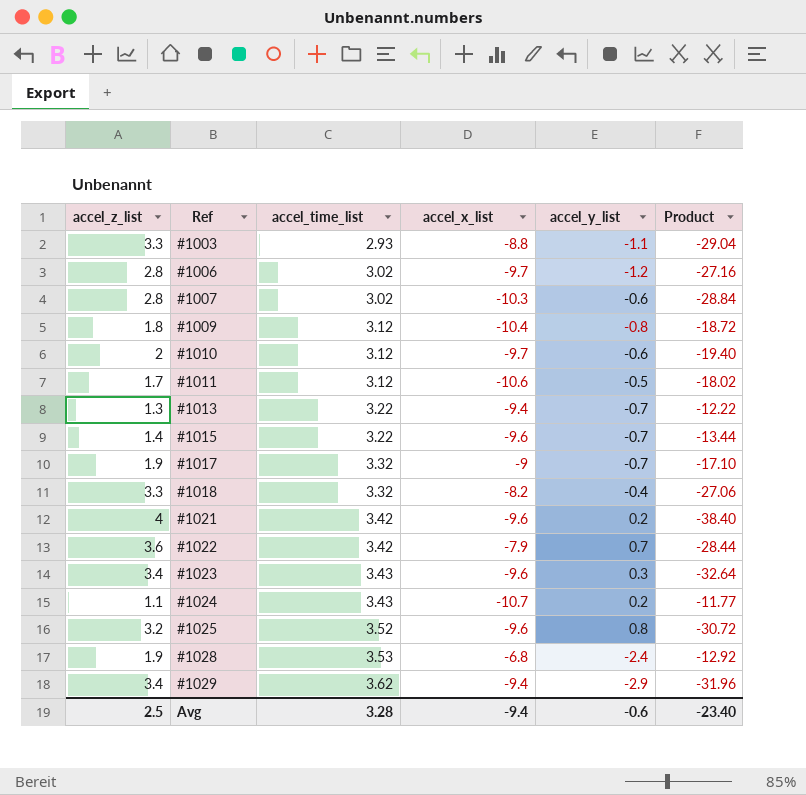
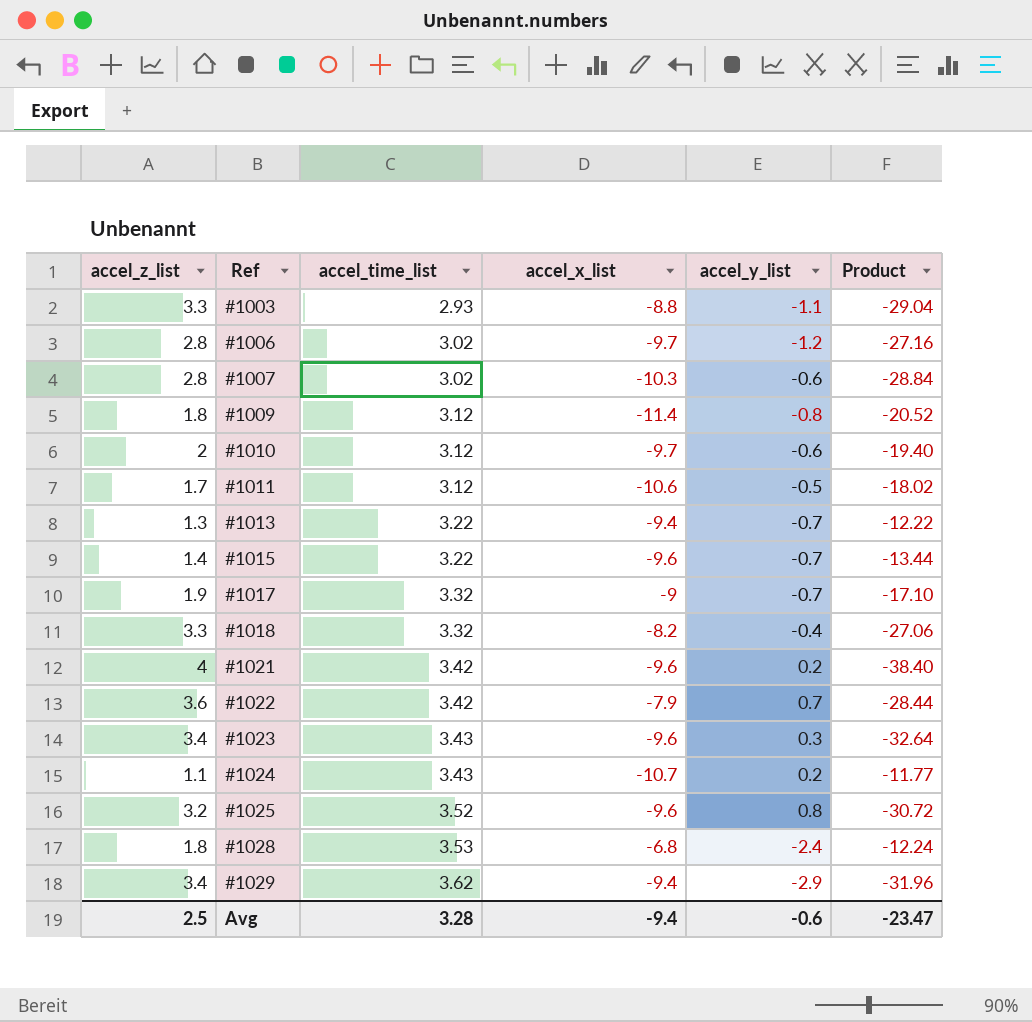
#1009 | accel_x_list: -10.4 -> -11.4
#1009 | Product: -18.72 -> -20.52
#1028 | accel_z_list: 1.9 -> 1.8
#1028 | Product: -12.92 -> -12.24
Avg | Product: -23.40 -> -23.47

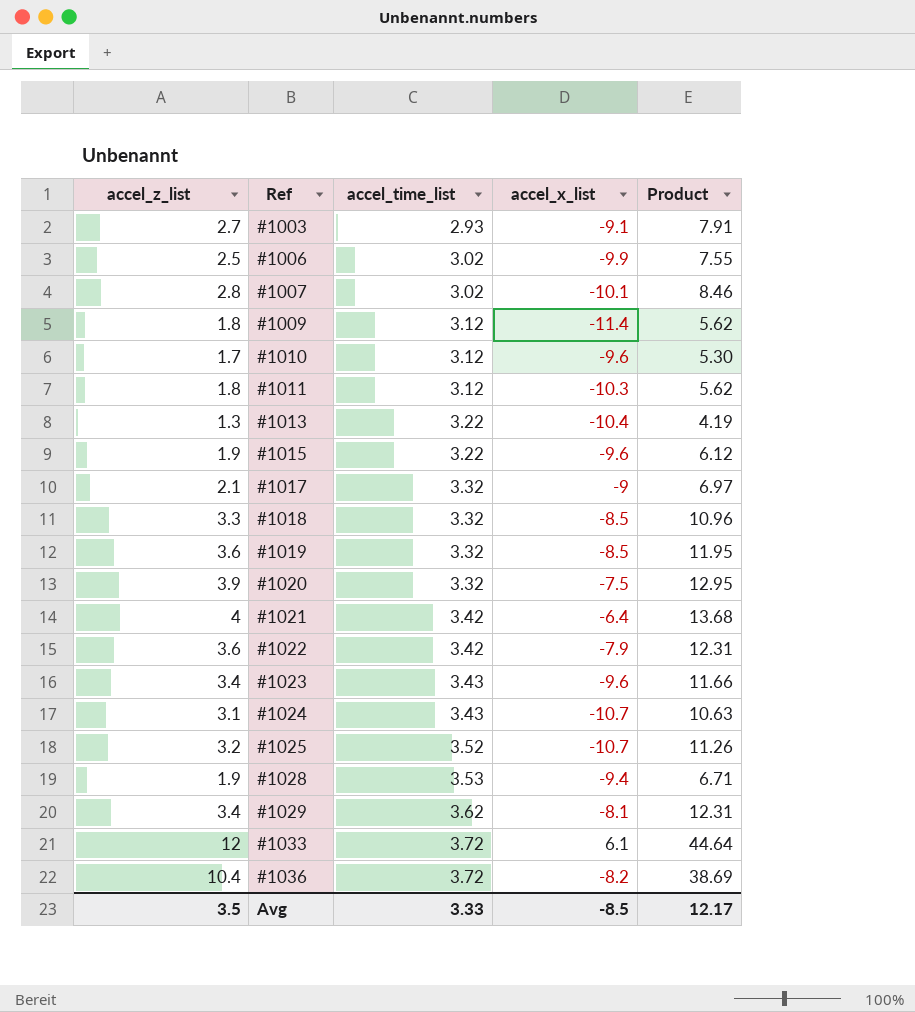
column accel_y_list | position: 5 -> none
column Product | formula: [accel_z_list] * [accel_x_list] -> [accel_z_list] * [accel_time_list]
#1003 | accel_z_list: 3.3 -> 2.7
#1003 | accel_x_list: -8.8 -> -9.1
#1006 | accel_z_list: 2.8 -> 2.5
#1006 | accel_x_list: -9.7 -> -9.9
#1007 | accel_x_list: -10.3 -> -10.1
#1010 | accel_z_list: 2 -> 1.7
#1010 | accel_x_list: -9.7 -> -9.6
#1011 | accel_z_list: 1.7 -> 1.8
#1011 | accel_x_list: -10.6 -> -10.3
#1013 | accel_x_list: -9.4 -> -10.4
#1015 | accel_z_list: 1.4 -> 1.9
#1017 | accel_z_list: 1.9 -> 2.1
#1018 | accel_x_list: -8.2 -> -8.5
row #1019: none -> 3.6 | 3.32 | -8.5 | 11.95
row #1020: none -> 3.9 | 3.32 | -7.5 | 12.95
#1021 | accel_x_list: -9.6 -> -6.4
#1024 | accel_z_list: 1.1 -> 3.1
#1025 | accel_x_list: -9.6 -> -10.7
#1028 | accel_z_list: 1.8 -> 1.9
#1028 | accel_x_list: -6.8 -> -9.4
#1029 | accel_x_list: -9.4 -> -8.1
row #1033: none -> 12 | 3.72 | 6.1 | 44.64
row #1036: none -> 10.4 | 3.72 | -8.2 | 38.69
Avg | accel_z_list: 2.5 -> 3.5
Avg | accel_time_list: 3.28 -> 3.33
Avg | accel_x_list: -9.4 -> -8.5
Avg | Product: -23.47 -> 12.17

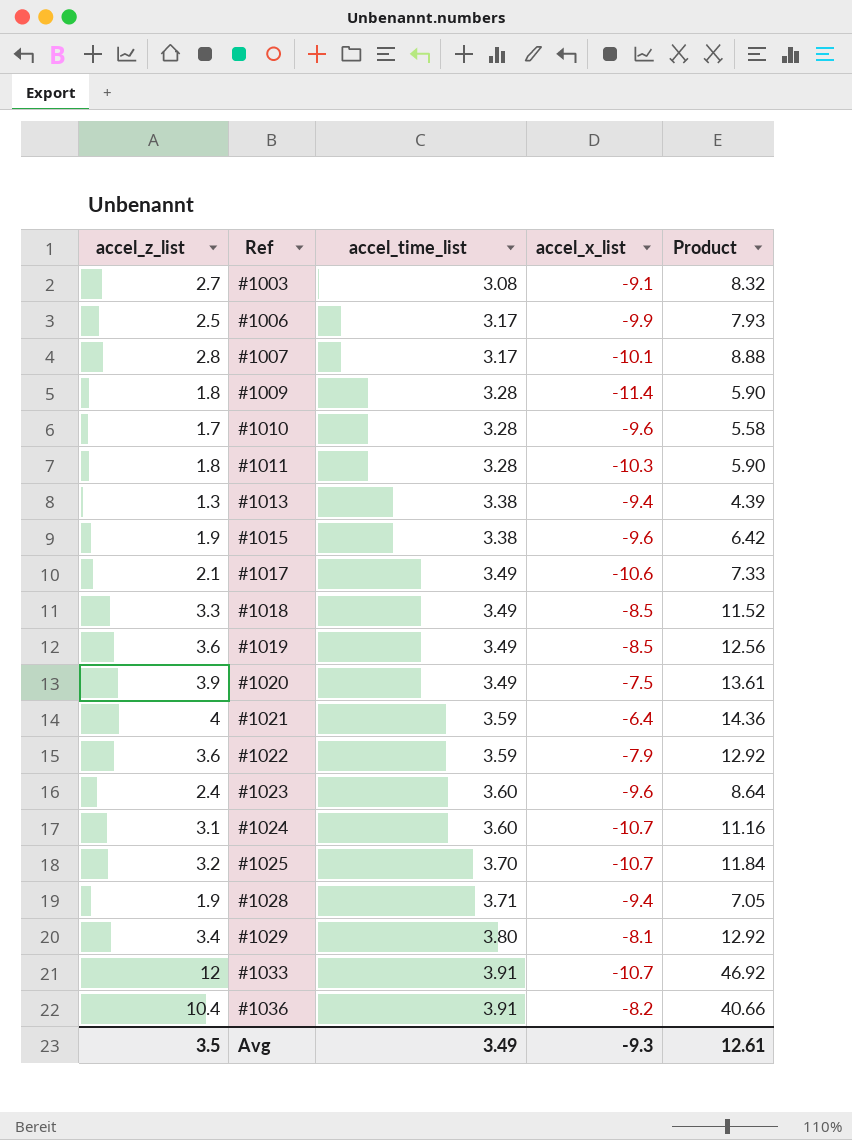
#1003 | accel_time_list: 2.93 -> 3.08
#1003 | Product: 7.91 -> 8.32
#1006 | accel_time_list: 3.02 -> 3.17
#1006 | Product: 7.55 -> 7.93
#1007 | accel_time_list: 3.02 -> 3.17
#1007 | Product: 8.46 -> 8.88
#1009 | accel_time_list: 3.12 -> 3.28
#1009 | Product: 5.62 -> 5.90
#1010 | accel_time_list: 3.12 -> 3.28
#1010 | Product: 5.30 -> 5.58
#1011 | accel_time_list: 3.12 -> 3.28
#1011 | Product: 5.62 -> 5.90
#1013 | accel_time_list: 3.22 -> 3.38
#1013 | accel_x_list: -10.4 -> -9.4
#1013 | Product: 4.19 -> 4.39
#1015 | accel_time_list: 3.22 -> 3.38
#1015 | Product: 6.12 -> 6.42
#1017 | accel_time_list: 3.32 -> 3.49
#1017 | accel_x_list: -9 -> -10.6
#1017 | Product: 6.97 -> 7.33
#1018 | accel_time_list: 3.32 -> 3.49
#1018 | Product: 10.96 -> 11.52
#1019 | accel_time_list: 3.32 -> 3.49
#1019 | Product: 11.95 -> 12.56
#1020 | accel_time_list: 3.32 -> 3.49
#1020 | Product: 12.95 -> 13.61
#1021 | accel_time_list: 3.42 -> 3.59
#1021 | Product: 13.68 -> 14.36
#1022 | accel_time_list: 3.42 -> 3.59
#1022 | Product: 12.31 -> 12.92
#1023 | accel_z_list: 3.4 -> 2.4
#1023 | accel_time_list: 3.43 -> 3.60
#1023 | Product: 11.66 -> 8.64
#1024 | accel_time_list: 3.43 -> 3.60
#1024 | Product: 10.63 -> 11.16
#1025 | accel_time_list: 3.52 -> 3.70
#1025 | Product: 11.26 -> 11.84
#1028 | accel_time_list: 3.53 -> 3.71
#1028 | Product: 6.71 -> 7.05
#1029 | accel_time_list: 3.62 -> 3.80
#1029 | Product: 12.31 -> 12.92
#1033 | accel_time_list: 3.72 -> 3.91
#1033 | accel_x_list: 6.1 -> -10.7
#1033 | Product: 44.64 -> 46.92
#1036 | accel_time_list: 3.72 -> 3.91
#1036 | Product: 38.69 -> 40.66
Avg | accel_time_list: 3.33 -> 3.49
Avg | accel_x_list: -8.5 -> -9.3
Avg | Product: 12.17 -> 12.61

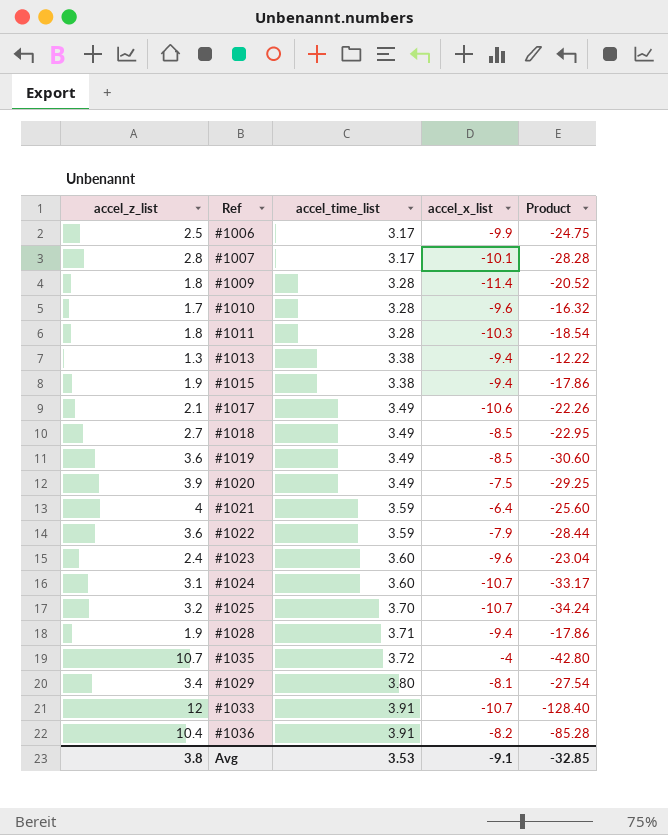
column Product | formula: [accel_z_list] * [accel_time_list] -> [accel_z_list] * [accel_x_list]
row #1003: 2.7 | 3.08 | -9.1 | 8.32 -> none
#1015 | accel_x_list: -9.6 -> -9.4
#1018 | accel_z_list: 3.3 -> 2.7
row #1035: none -> 10.7 | 3.72 | -4 | -42.80
Avg | accel_z_list: 3.5 -> 3.8
Avg | accel_time_list: 3.49 -> 3.53
Avg | accel_x_list: -9.3 -> -9.1
Avg | Product: 12.61 -> -32.85

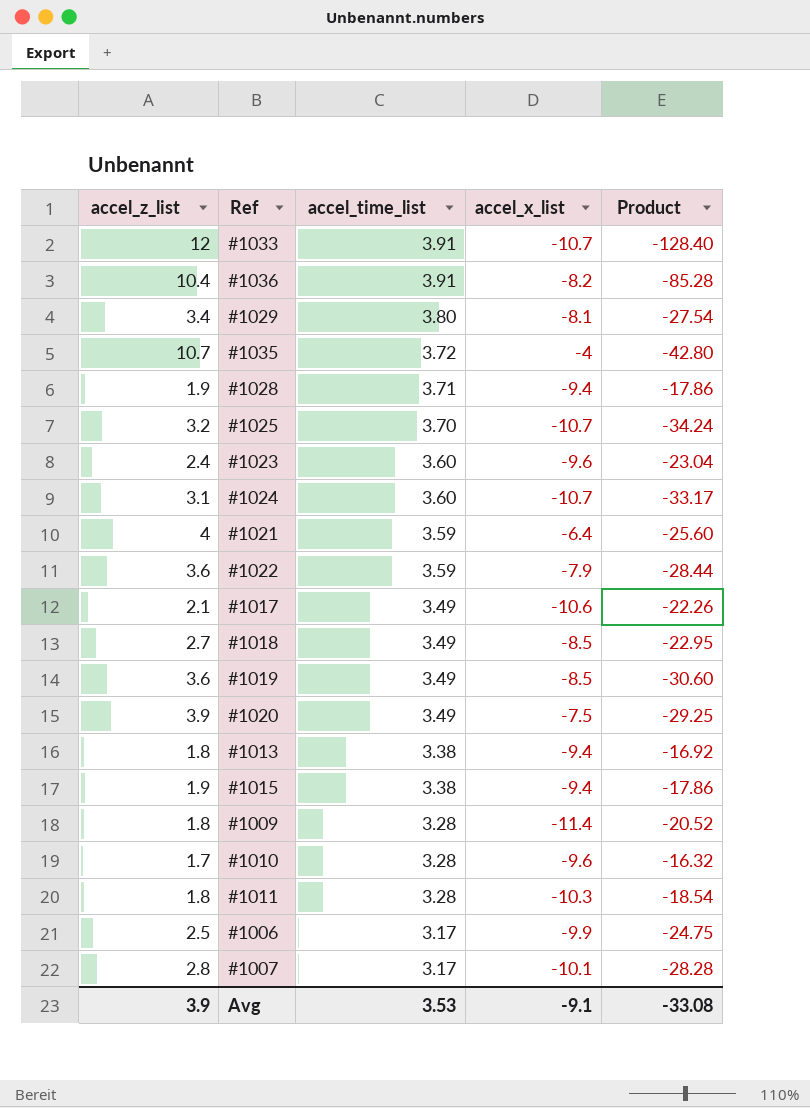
row order: accel_time_list ascending -> accel_time_list descending
#1013 | accel_z_list: 1.3 -> 1.8
#1013 | Product: -12.22 -> -16.92
Avg | accel_z_list: 3.8 -> 3.9
Avg | Product: -32.85 -> -33.08

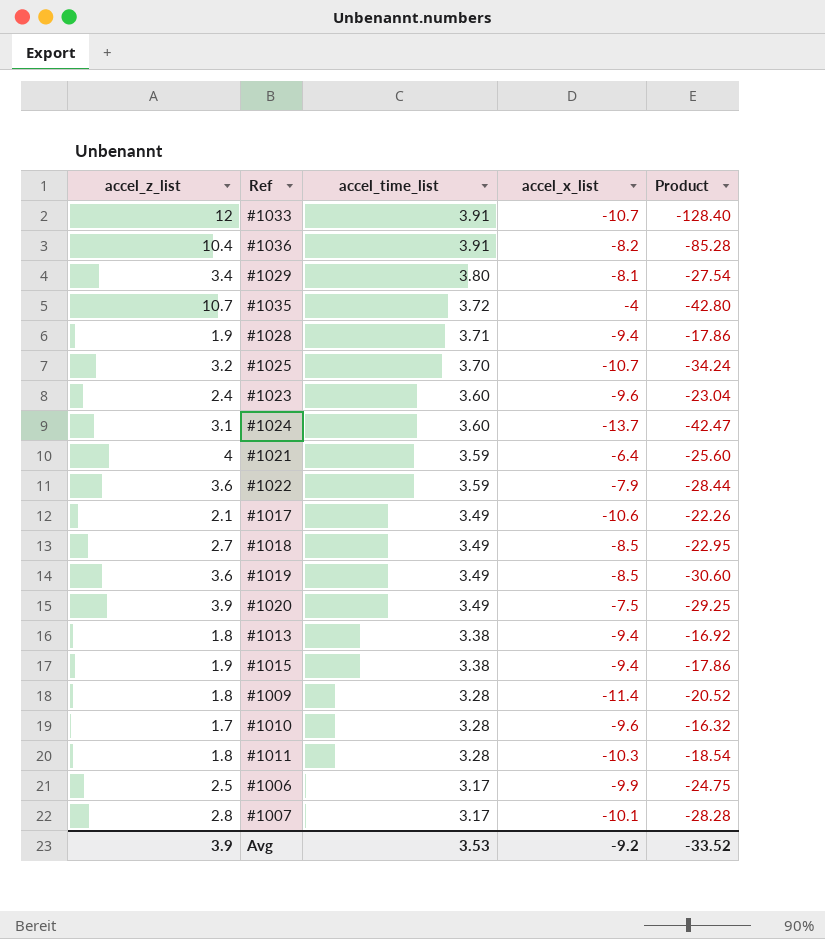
#1024 | accel_x_list: -10.7 -> -13.7
#1024 | Product: -33.17 -> -42.47
Avg | accel_x_list: -9.1 -> -9.2
Avg | Product: -33.08 -> -33.52

